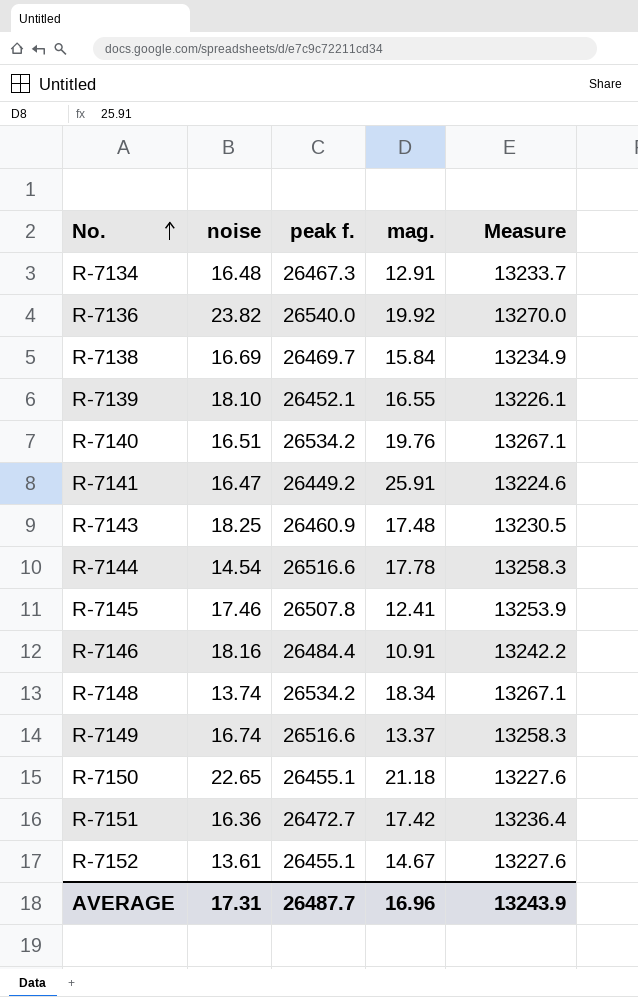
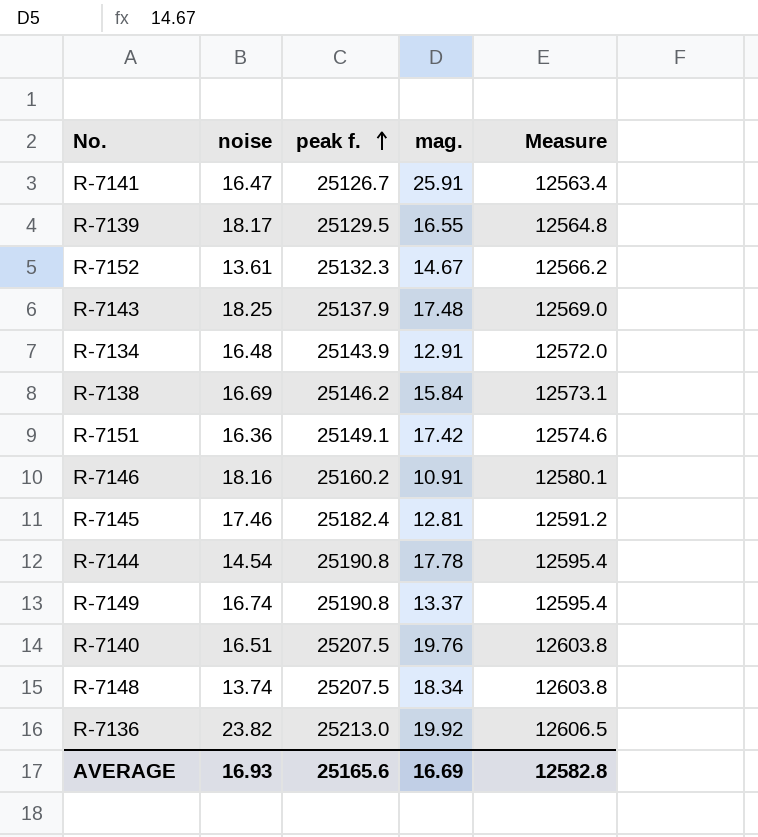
row order: No. ascending -> peak f. ascending
row R-7150: 22.65 | 26455.1 | 21.18 | 13227.6 -> none
R-7141 | peak f.: 26449.2 -> 25126.7
R-7141 | Measure: 13224.6 -> 12563.4
R-7139 | noise: 18.10 -> 18.17
R-7139 | peak f.: 26452.1 -> 25129.5
R-7139 | Measure: 13226.1 -> 12564.8
R-7152 | peak f.: 26455.1 -> 25132.3
R-7152 | Measure: 13227.6 -> 12566.2
R-7143 | peak f.: 26460.9 -> 25137.9
R-7143 | Measure: 13230.5 -> 12569.0
R-7134 | peak f.: 26467.3 -> 25143.9
R-7134 | Measure: 13233.7 -> 12572.0
R-7138 | peak f.: 26469.7 -> 25146.2
R-7138 | Measure: 13234.9 -> 12573.1
R-7151 | peak f.: 26472.7 -> 25149.1
R-7151 | Measure: 13236.4 -> 12574.6
R-7146 | peak f.: 26484.4 -> 25160.2
R-7146 | Measure: 13242.2 -> 12580.1
R-7145 | peak f.: 26507.8 -> 25182.4
R-7145 | mag.: 12.41 -> 12.81
R-7145 | Measure: 13253.9 -> 12591.2
R-7144 | peak f.: 26516.6 -> 25190.8
R-7144 | Measure: 13258.3 -> 12595.4
R-7149 | peak f.: 26516.6 -> 25190.8
R-7149 | Measure: 13258.3 -> 12595.4
R-7140 | peak f.: 26534.2 -> 25207.5
R-7140 | Measure: 13267.1 -> 12603.8
R-7148 | peak f.: 26534.2 -> 25207.5
R-7148 | Measure: 13267.1 -> 12603.8
R-7136 | peak f.: 26540.0 -> 25213.0
R-7136 | Measure: 13270.0 -> 12606.5
AVERAGE | noise: 17.31 -> 16.93
AVERAGE | peak f.: 26487.7 -> 25165.6
AVERAGE | mag.: 16.96 -> 16.69
AVERAGE | Measure: 13243.9 -> 12582.8

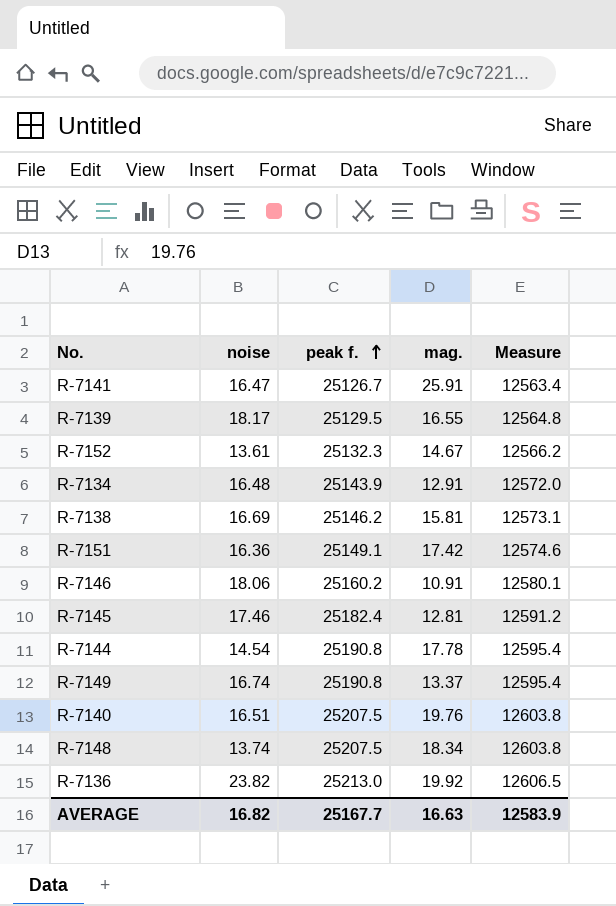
row R-7143: 18.25 | 25137.9 | 17.48 | 12569.0 -> none
R-7138 | mag.: 15.84 -> 15.81
R-7146 | noise: 18.16 -> 18.06
AVERAGE | noise: 16.93 -> 16.82
AVERAGE | peak f.: 25165.6 -> 25167.7
AVERAGE | mag.: 16.69 -> 16.63
AVERAGE | Measure: 12582.8 -> 12583.9

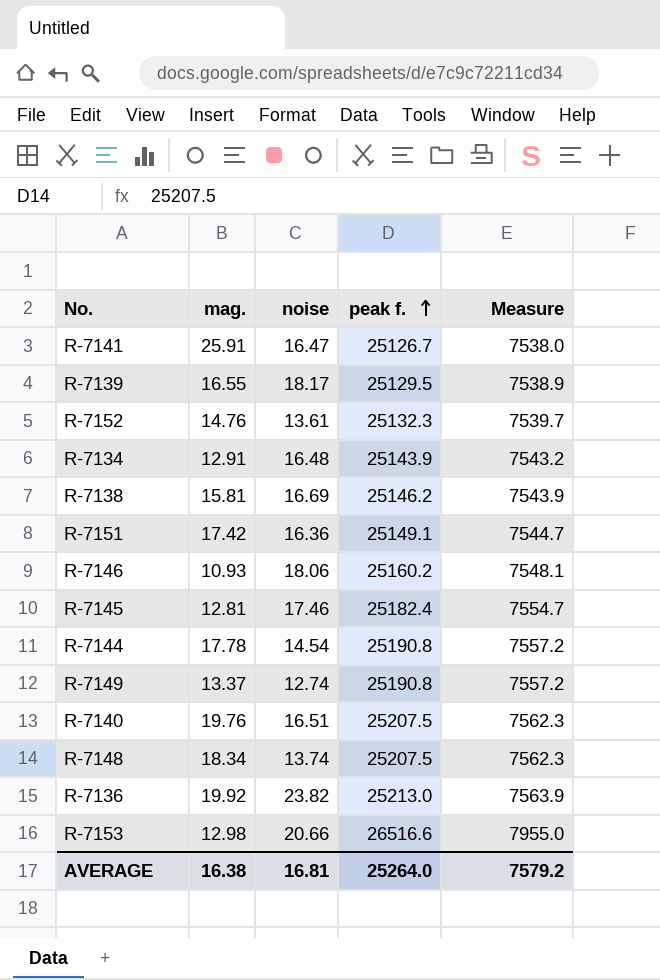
column mag. | position: 4 -> 2
column Measure | formula: [peak f.] * 0.5 -> [peak f.] * 0.3
R-7152 | mag.: 14.67 -> 14.76
R-7146 | mag.: 10.91 -> 10.93
R-7149 | noise: 16.74 -> 12.74
row R-7153: none -> 12.98 | 20.66 | 26516.6 | 7955.0
AVERAGE | mag.: 16.63 -> 16.38
AVERAGE | noise: 16.82 -> 16.81
AVERAGE | peak f.: 25167.7 -> 25264.0
AVERAGE | Measure: 12583.9 -> 7579.2

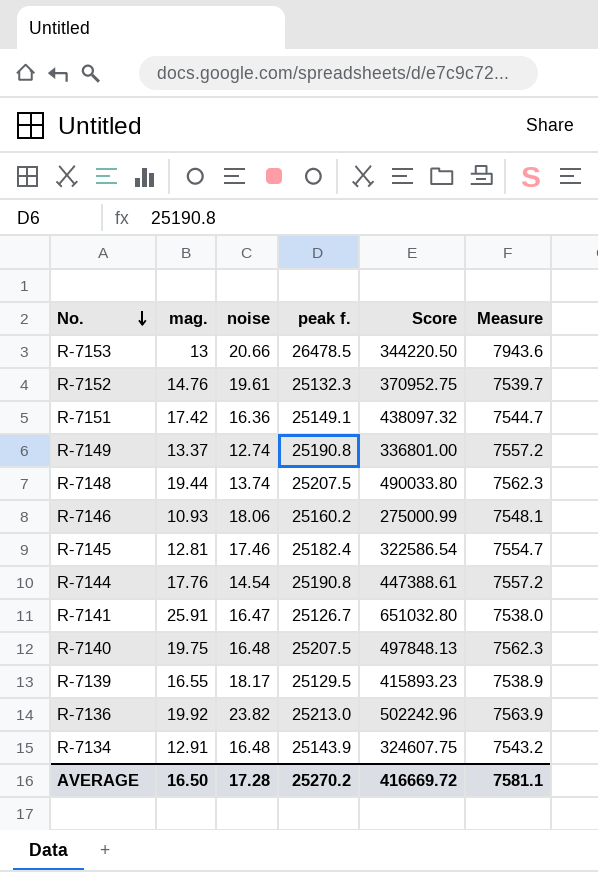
row order: peak f. ascending -> No. descending
column Score | formula: none -> [mag.] * [peak f.]
row R-7138: 15.81 | 16.69 | 25146.2 | 7543.9 -> none
R-7153 | mag.: 12.98 -> 13
R-7153 | peak f.: 26516.6 -> 26478.5
R-7153 | Measure: 7955.0 -> 7943.6
R-7152 | noise: 13.61 -> 19.61
R-7148 | mag.: 18.34 -> 19.44
R-7144 | mag.: 17.78 -> 17.76
R-7140 | mag.: 19.76 -> 19.75
R-7140 | noise: 16.51 -> 16.48
AVERAGE | mag.: 16.38 -> 16.50
AVERAGE | noise: 16.81 -> 17.28
AVERAGE | peak f.: 25264.0 -> 25270.2
AVERAGE | Measure: 7579.2 -> 7581.1

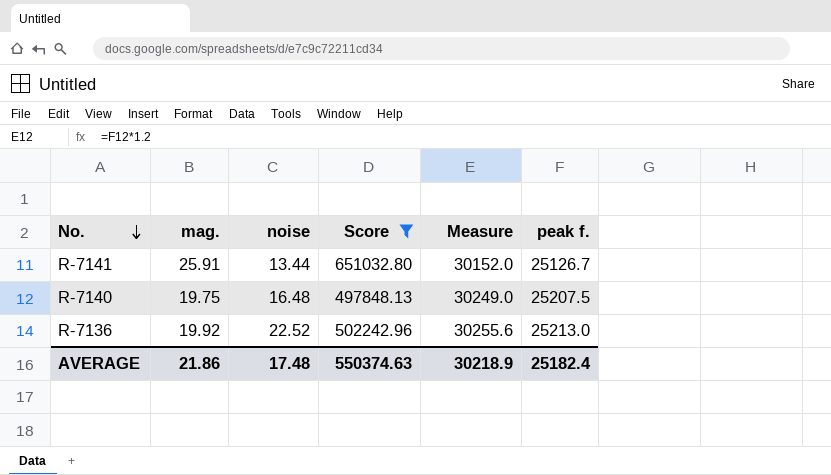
filter: none -> Score >= 497848.13
column Measure | formula: [peak f.] * 0.3 -> [peak f.] * 1.2
column peak f. | position: 4 -> 6
R-7141 | noise: 16.47 -> 13.44
R-7136 | noise: 23.82 -> 22.52
AVERAGE | mag.: 16.50 -> 21.86
AVERAGE | noise: 17.28 -> 17.48
AVERAGE | Score: 416669.72 -> 550374.63
AVERAGE | Measure: 7581.1 -> 30218.9
AVERAGE | peak f.: 25270.2 -> 25182.4

